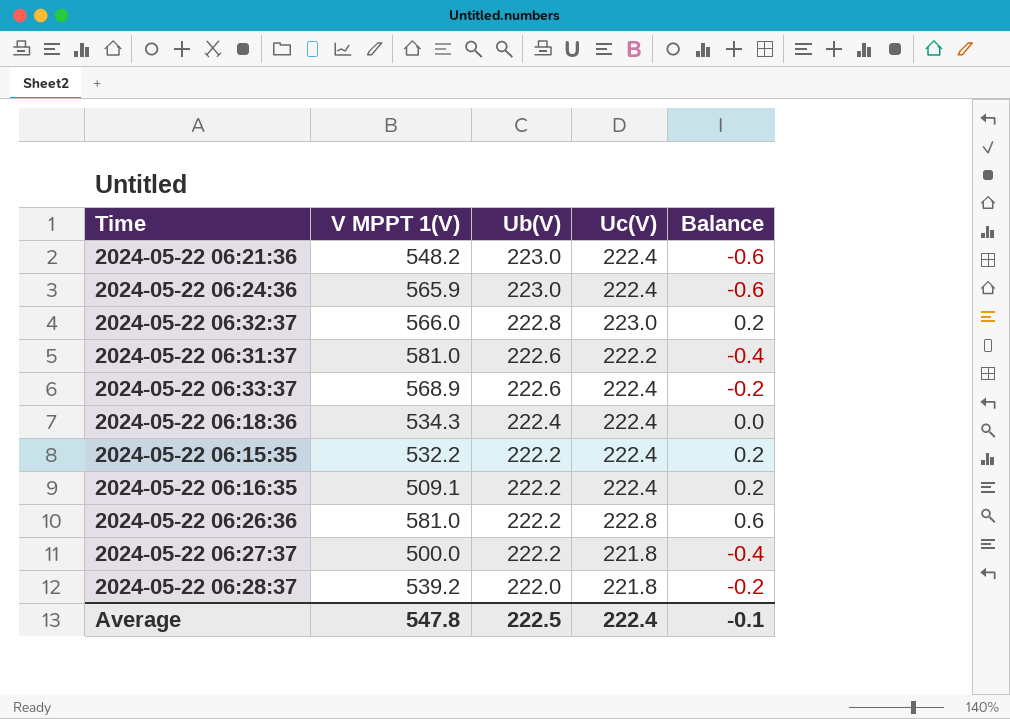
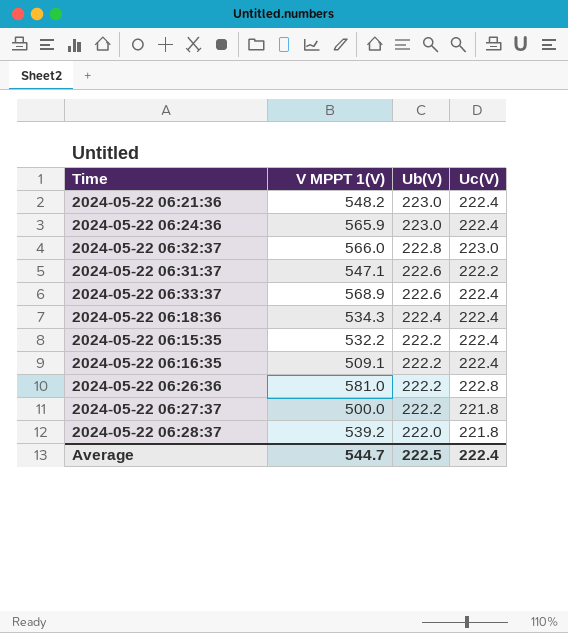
column Balance | formula: [Uc(V)] - [Ub(V)] -> none
2024-05-22 06:31:37 | V MPPT 1(V): 581.0 -> 547.1
Average | V MPPT 1(V): 547.8 -> 544.7

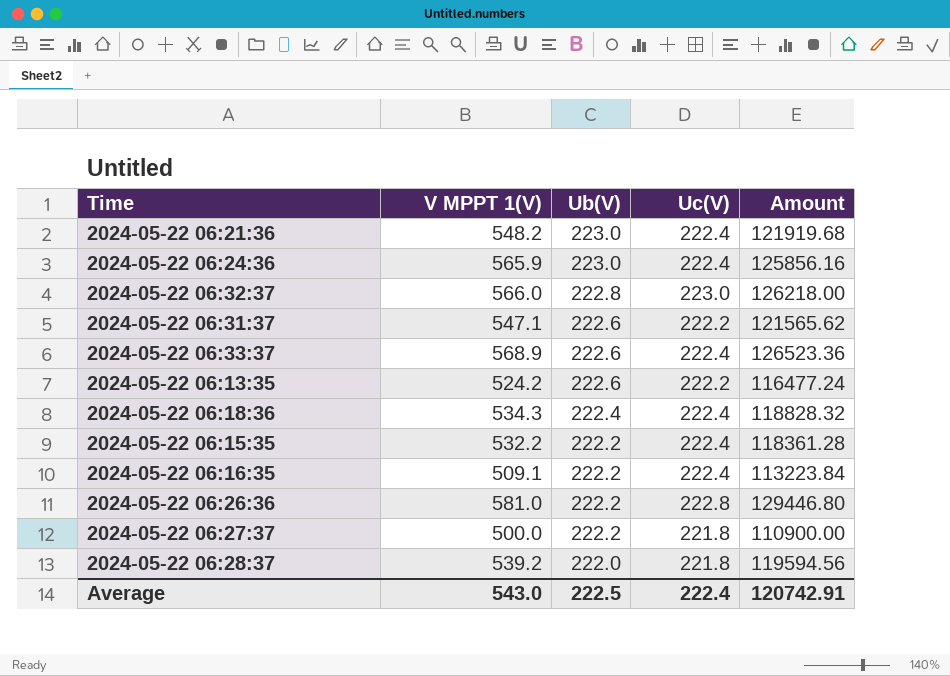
column Amount | formula: none -> [V MPPT 1(V)] * [Uc(V)]
row 2024-05-22 06:13:35: none -> 524.2 | 222.6 | 222.2 | 116477.24
Average | V MPPT 1(V): 544.7 -> 543.0

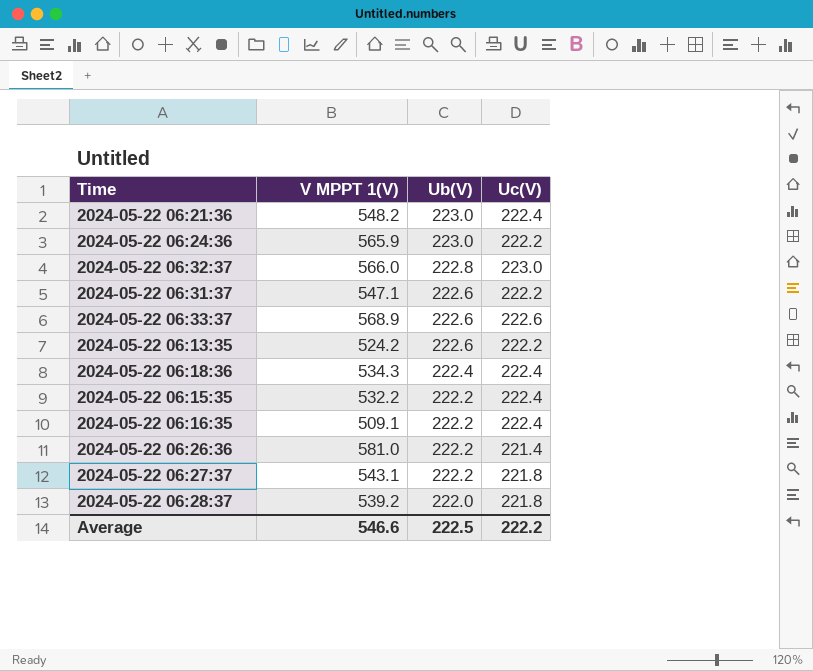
column Amount | formula: [V MPPT 1(V)] * [Uc(V)] -> none
2024-05-22 06:24:36 | Uc(V): 222.4 -> 222.2
2024-05-22 06:33:37 | Uc(V): 222.4 -> 222.6
2024-05-22 06:26:36 | Uc(V): 222.8 -> 221.4
2024-05-22 06:27:37 | V MPPT 1(V): 500.0 -> 543.1
Average | V MPPT 1(V): 543.0 -> 546.6
Average | Uc(V): 222.4 -> 222.2

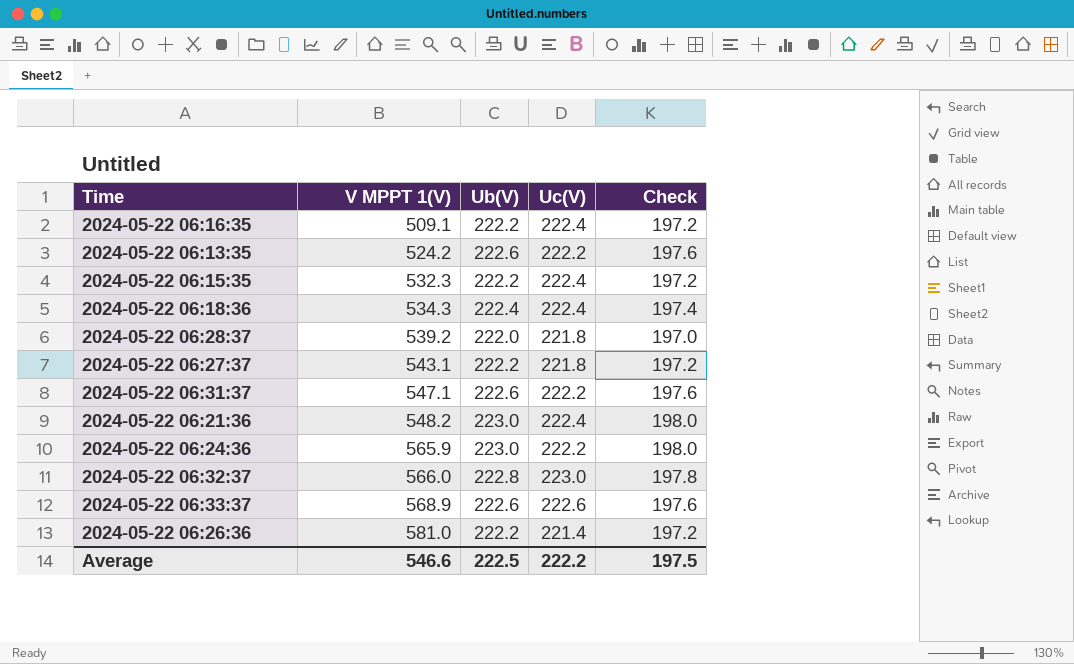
row order: Ub(V) descending -> V MPPT 1(V) ascending
column Check | formula: none -> [Ub(V)] - 25
2024-05-22 06:15:35 | V MPPT 1(V): 532.2 -> 532.3

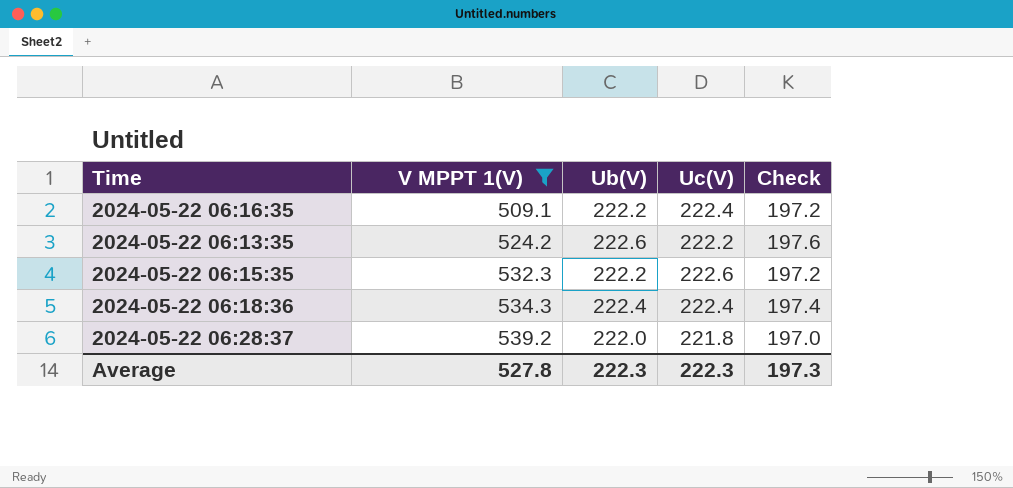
filter: none -> V MPPT 1(V) <= 539.2
2024-05-22 06:15:35 | Uc(V): 222.4 -> 222.6
Average | V MPPT 1(V): 546.6 -> 527.8
Average | Ub(V): 222.5 -> 222.3
Average | Uc(V): 222.2 -> 222.3
Average | Check: 197.5 -> 197.3

